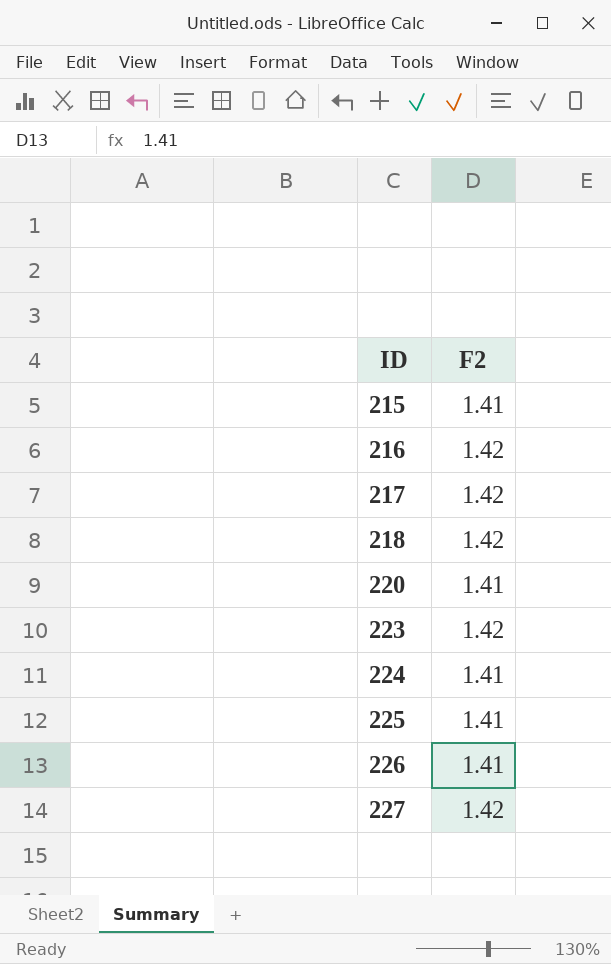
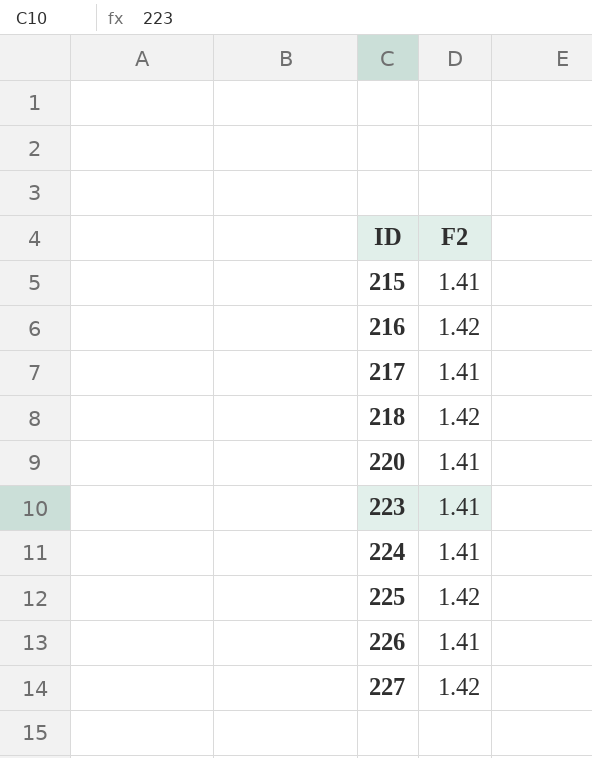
217 | F2: 1.42 -> 1.41
223 | F2: 1.42 -> 1.41
225 | F2: 1.41 -> 1.42

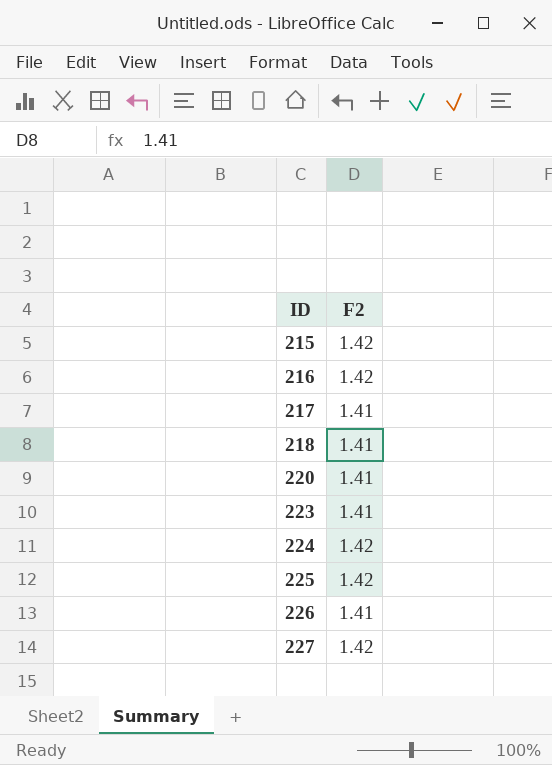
215 | F2: 1.41 -> 1.42
218 | F2: 1.42 -> 1.41
224 | F2: 1.41 -> 1.42

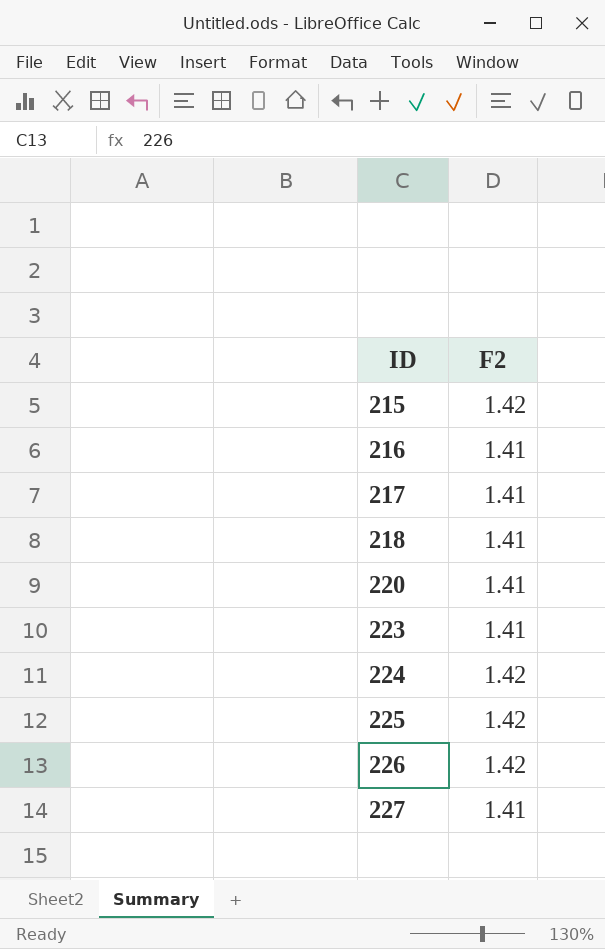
216 | F2: 1.42 -> 1.41
226 | F2: 1.41 -> 1.42
227 | F2: 1.42 -> 1.41

